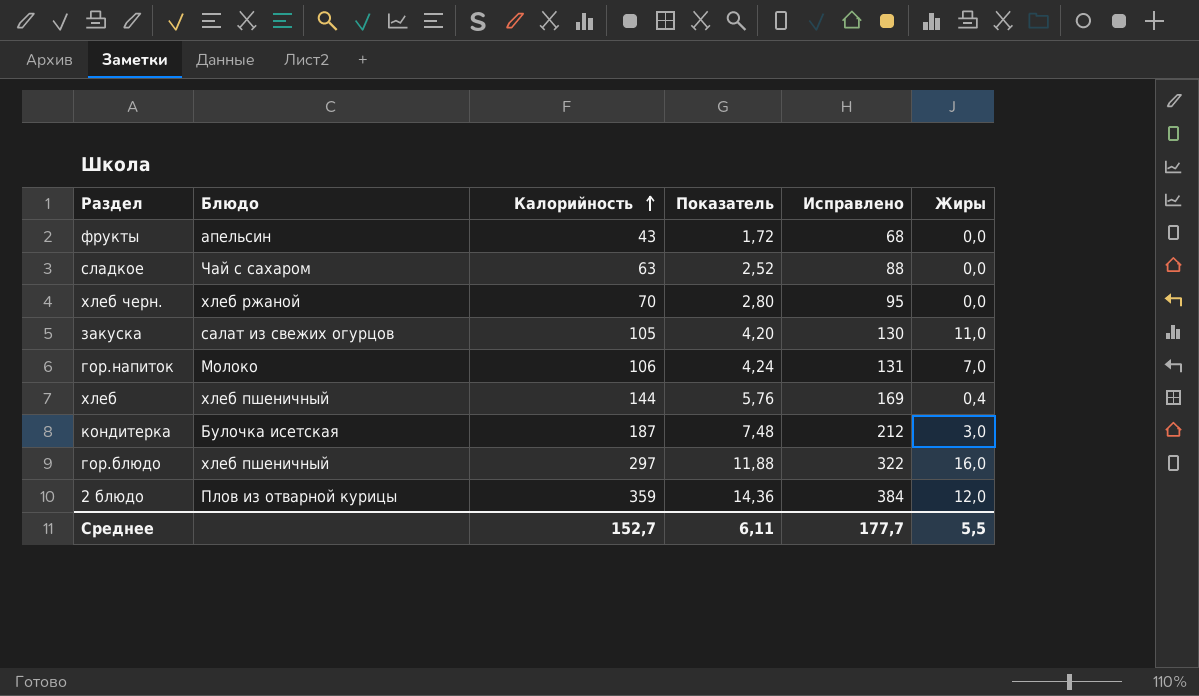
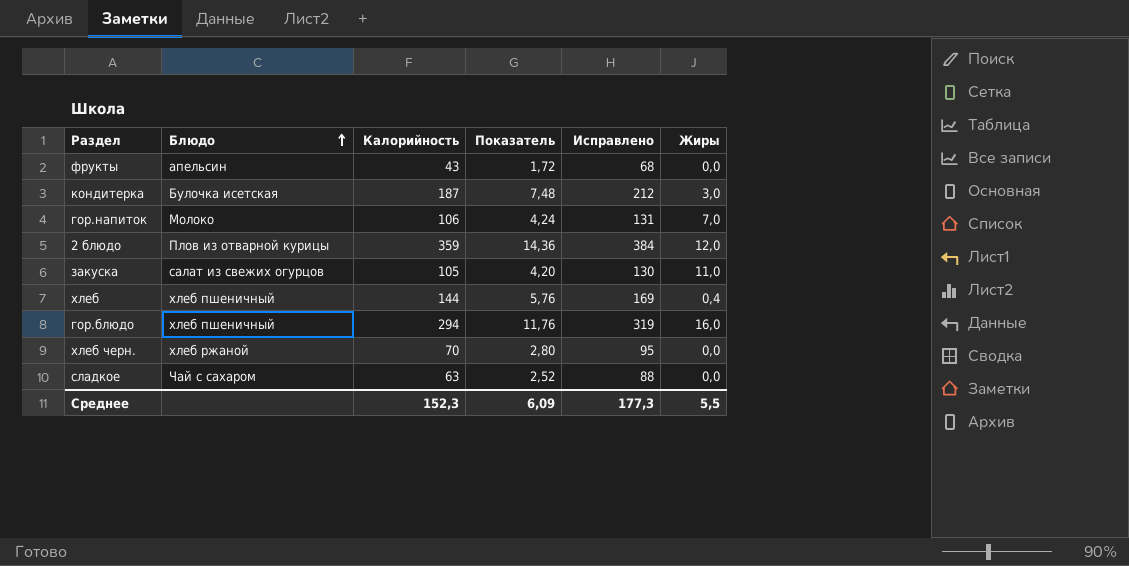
row order: Калорийность ascending -> Блюдо ascending
гор.блюдо | Калорийность: 297 -> 294
гор.блюдо | Показатель: 11,88 -> 11,76
гор.блюдо | Исправлено: 322 -> 319
Среднее | Калорийность: 152,7 -> 152,3
Среднее | Показатель: 6,11 -> 6,09
Среднее | Исправлено: 177,7 -> 177,3

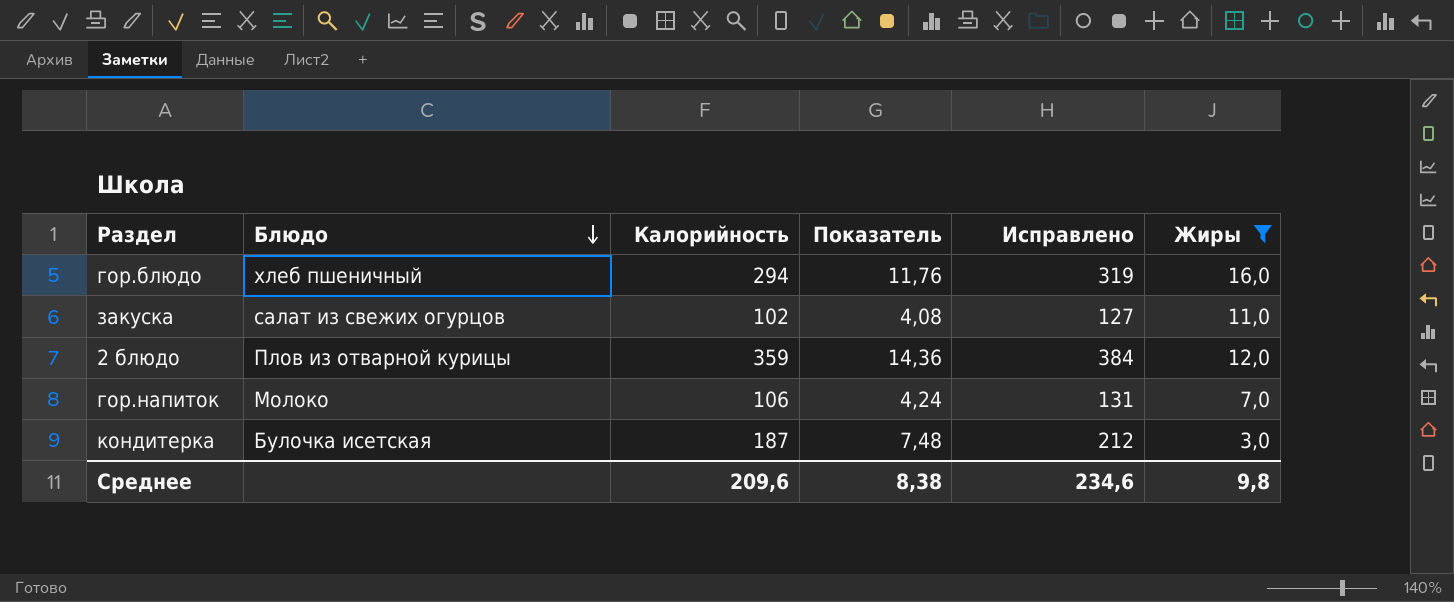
filter: none -> Жиры >= 3,0
row order: Блюдо ascending -> Блюдо descending
закуска | Калорийность: 105 -> 102
закуска | Показатель: 4,20 -> 4,08
закуска | Исправлено: 130 -> 127
Среднее | Калорийность: 152,3 -> 209,6
Среднее | Показатель: 6,09 -> 8,38
Среднее | Исправлено: 177,3 -> 234,6
Среднее | Жиры: 5,5 -> 9,8

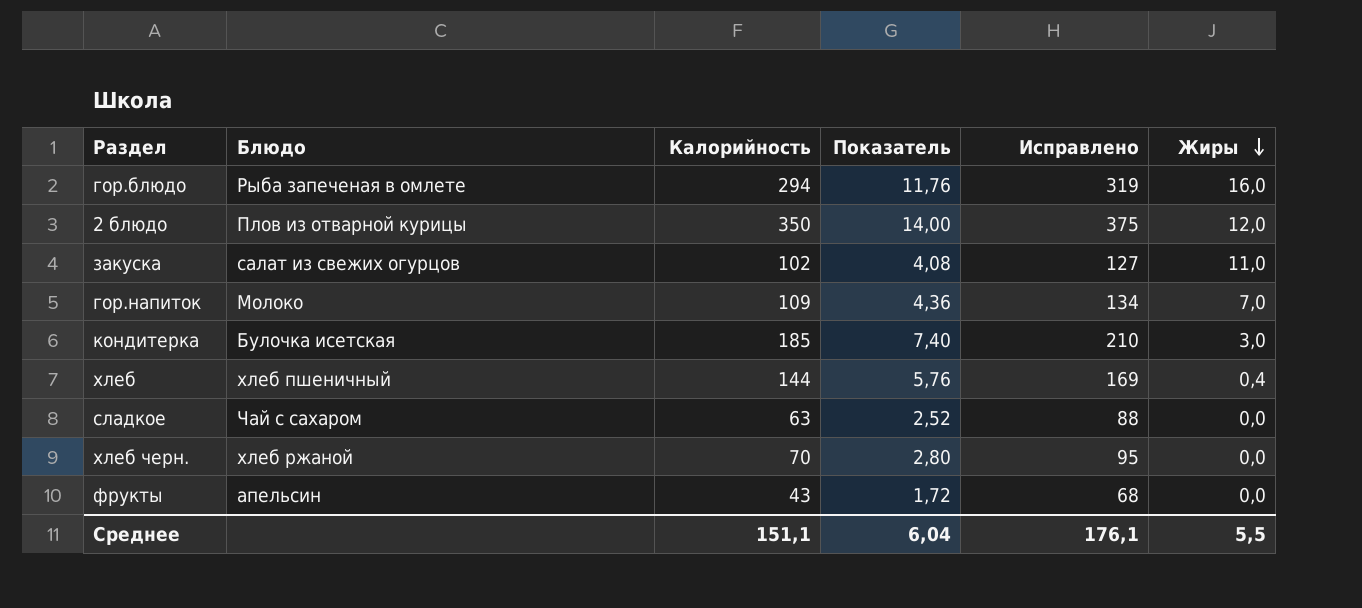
filter: Жиры >= 3,0 -> none
row order: Блюдо descending -> Жиры descending
гор.блюдо | Блюдо: хлеб пшеничный -> Рыба запеченая в омлете
2 блюдо | Калорийность: 359 -> 350
2 блюдо | Показатель: 14,36 -> 14,00
2 блюдо | Исправлено: 384 -> 375
гор.напиток | Калорийность: 106 -> 109
гор.напиток | Показатель: 4,24 -> 4,36
гор.напиток | Исправлено: 131 -> 134
кондитерка | Калорийность: 187 -> 185
кондитерка | Показатель: 7,48 -> 7,40
кондитерка | Исправлено: 212 -> 210
Среднее | Калорийность: 209,6 -> 151,1
Среднее | Показатель: 8,38 -> 6,04
Среднее | Исправлено: 234,6 -> 176,1
Среднее | Жиры: 9,8 -> 5,5

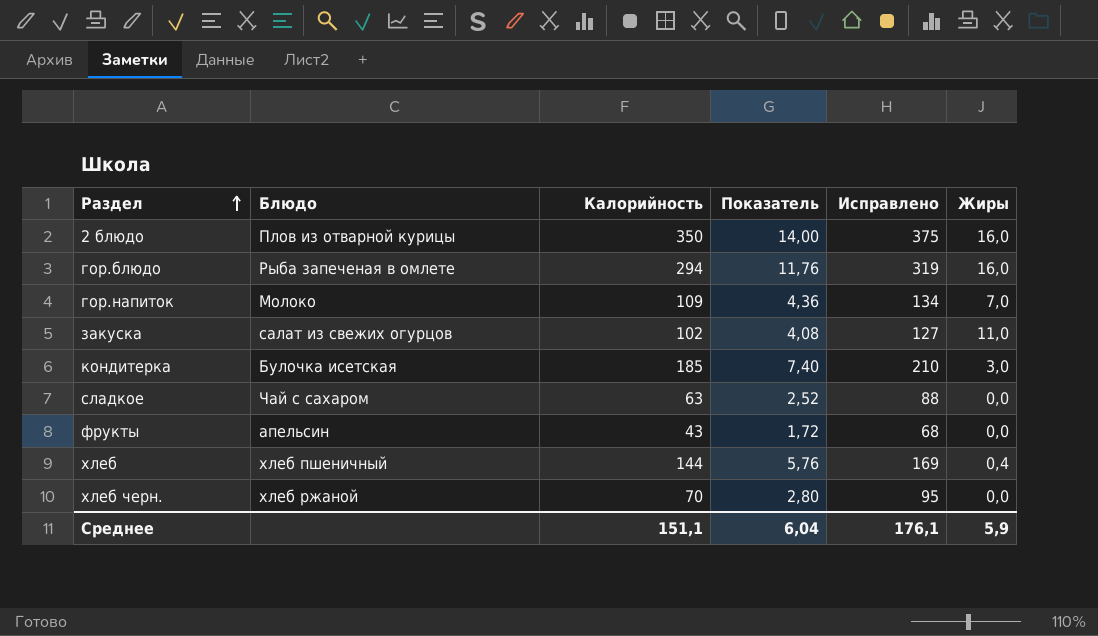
row order: Жиры descending -> Раздел ascending
2 блюдо | Жиры: 12,0 -> 16,0
Среднее | Жиры: 5,5 -> 5,9

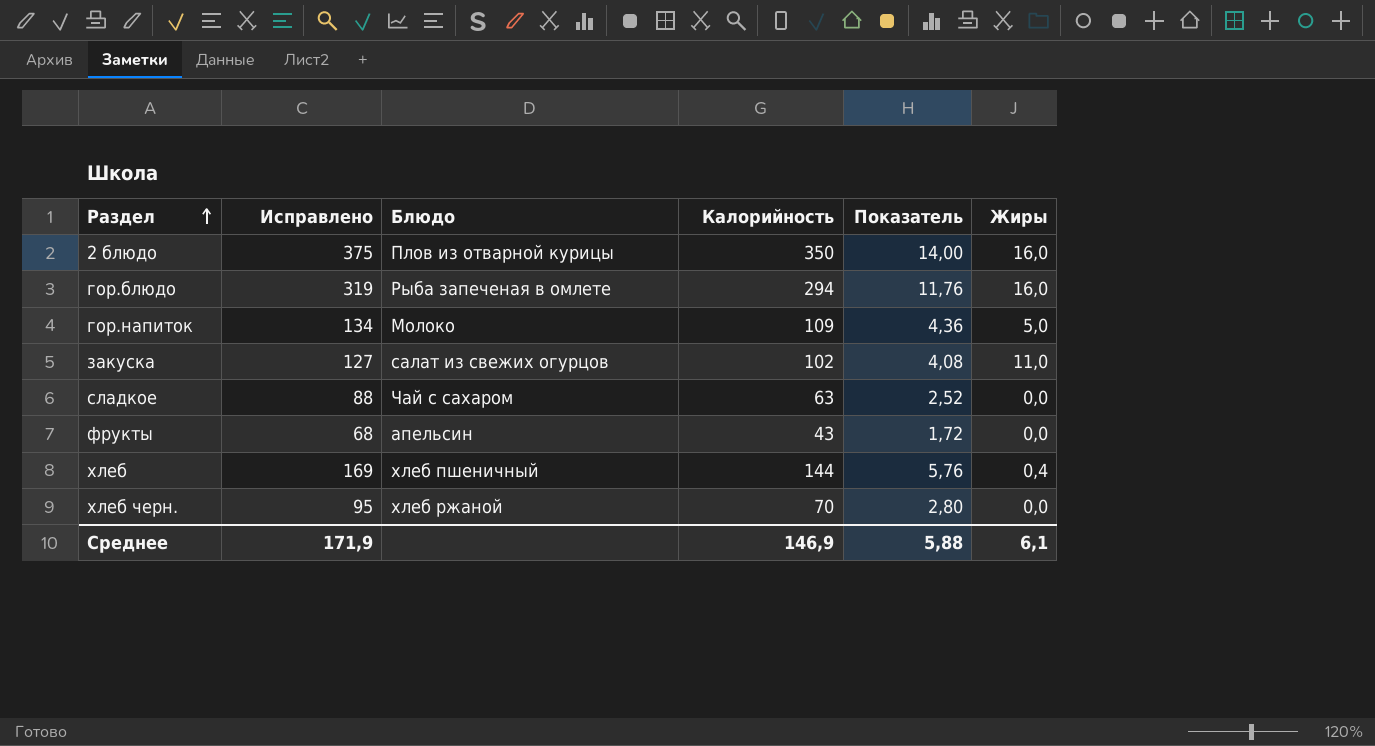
column Исправлено | position: 5 -> 2
row кондитерка: Булочка исетская | 185 | 7,40 | 210 | 3,0 -> none
гор.напиток | Жиры: 7,0 -> 5,0
Среднее | Исправлено: 176,1 -> 171,9
Среднее | Калорийность: 151,1 -> 146,9
Среднее | Показатель: 6,04 -> 5,88
Среднее | Жиры: 5,9 -> 6,1

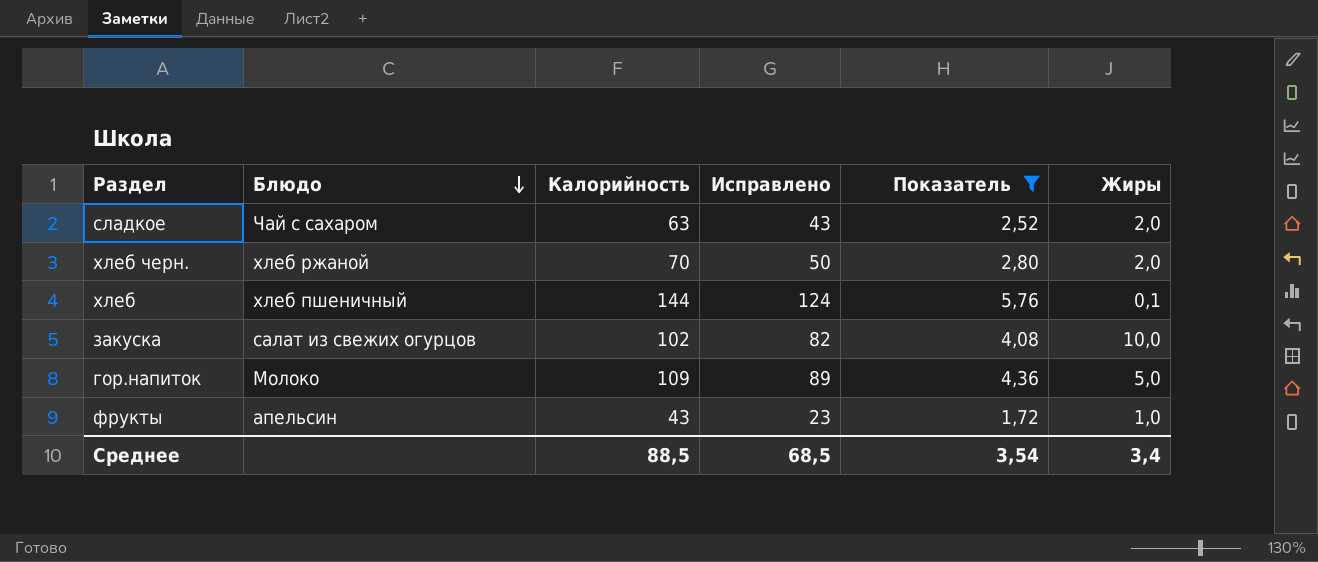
filter: none -> Показатель <= 5,76
row order: Раздел ascending -> Блюдо descending
column Исправлено | formula: [Калорийность] + 25 -> [Калорийность] - 20
column Исправлено | position: 2 -> 4
сладкое | Жиры: 0,0 -> 2,0
хлеб черн. | Жиры: 0,0 -> 2,0
хлеб | Жиры: 0,4 -> 0,1
закуска | Жиры: 11,0 -> 10,0
фрукты | Жиры: 0,0 -> 1,0
Среднее | Калорийность: 146,9 -> 88,5
Среднее | Исправлено: 171,9 -> 68,5
Среднее | Показатель: 5,88 -> 3,54
Среднее | Жиры: 6,1 -> 3,4

